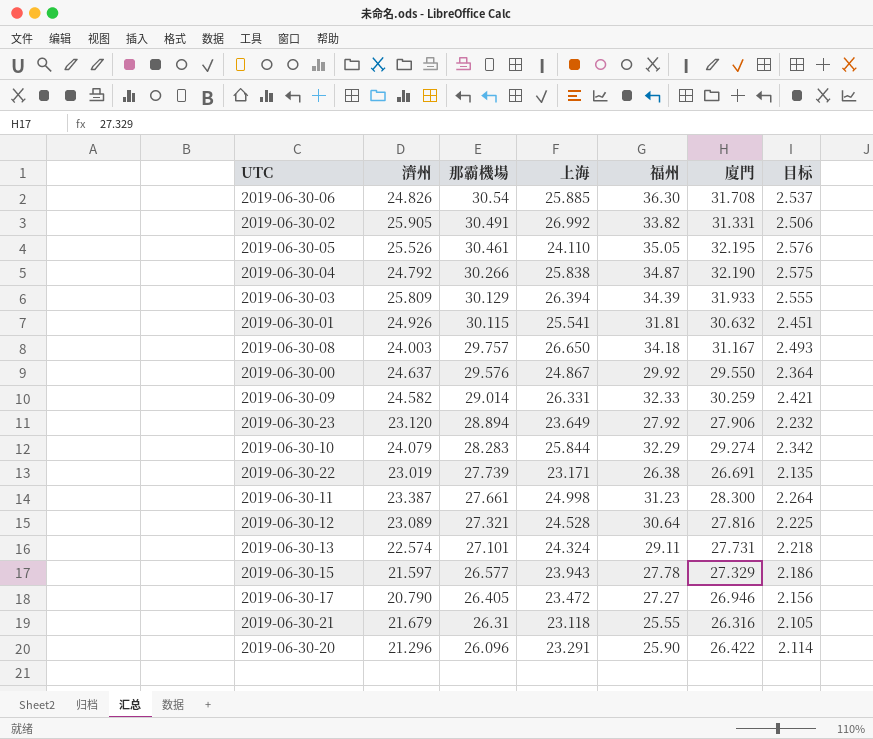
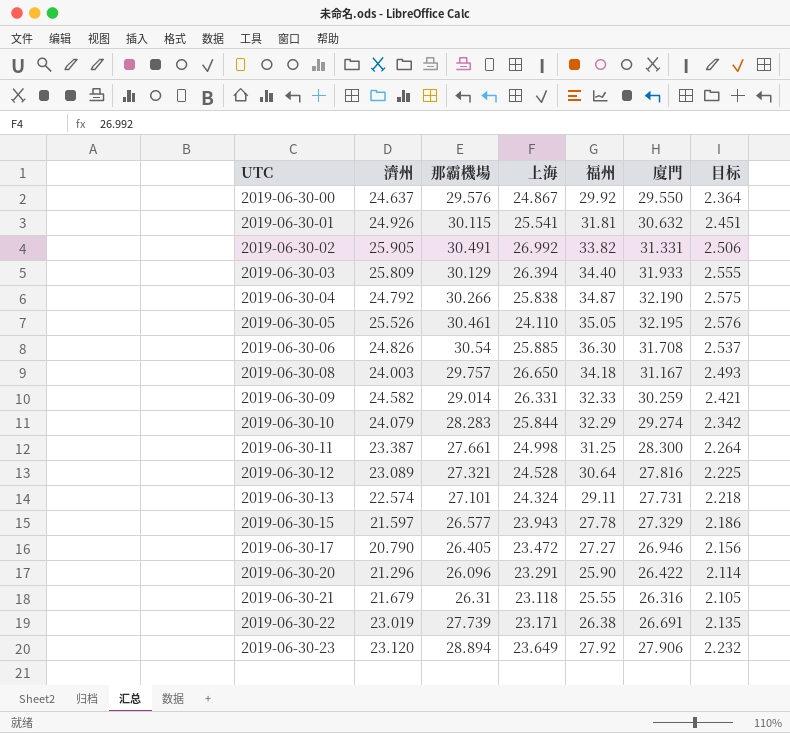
row order: 那霸機場 descending -> UTC ascending
2019-06-30-03 | 福州: 34.39 -> 34.40
2019-06-30-11 | 福州: 31.23 -> 31.25

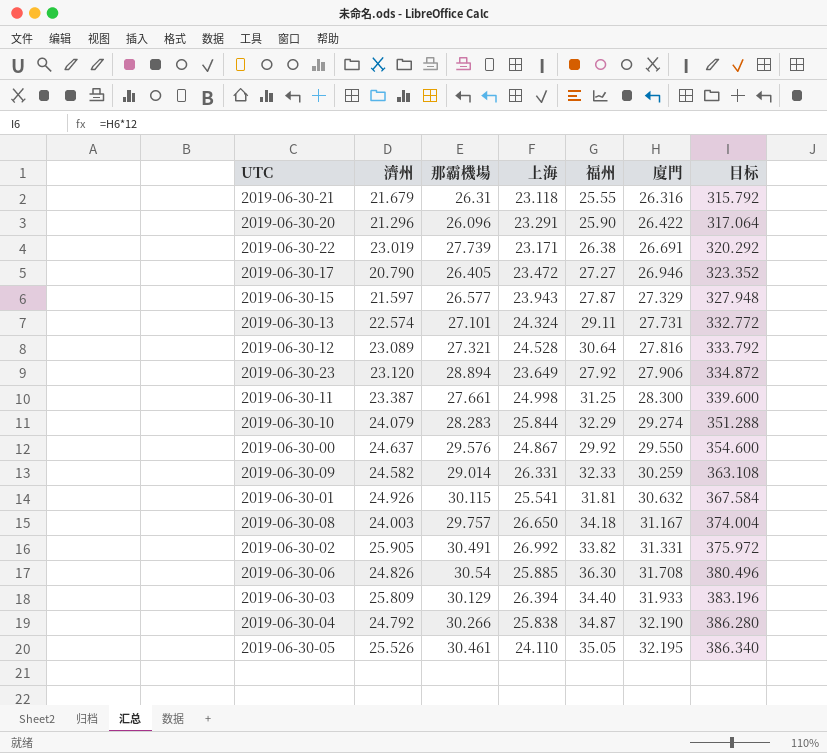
row order: UTC ascending -> 廈門 ascending
column 目标 | formula: [廈門] * 0.08 -> [廈門] * 12
2019-06-30-15 | 福州: 27.78 -> 27.87

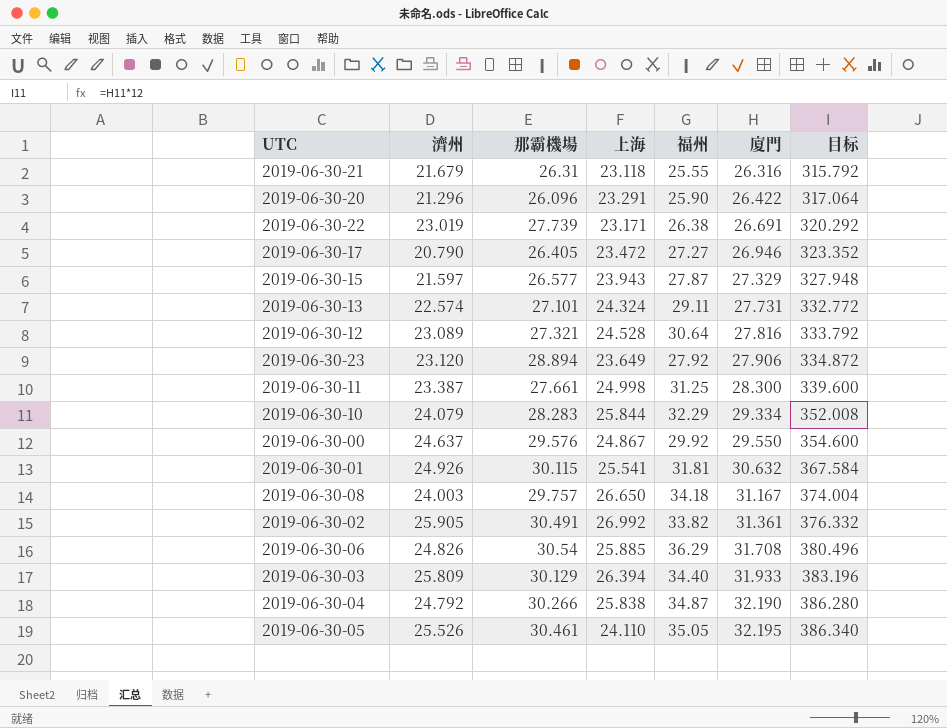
row 2019-06-30-09: 24.582 | 29.014 | 26.331 | 32.33 | 30.259 | 363.108 -> none
2019-06-30-10 | 廈門: 29.274 -> 29.334
2019-06-30-10 | 目标: 351.288 -> 352.008
2019-06-30-02 | 廈門: 31.331 -> 31.361
2019-06-30-02 | 目标: 375.972 -> 376.332
2019-06-30-06 | 福州: 36.30 -> 36.29

